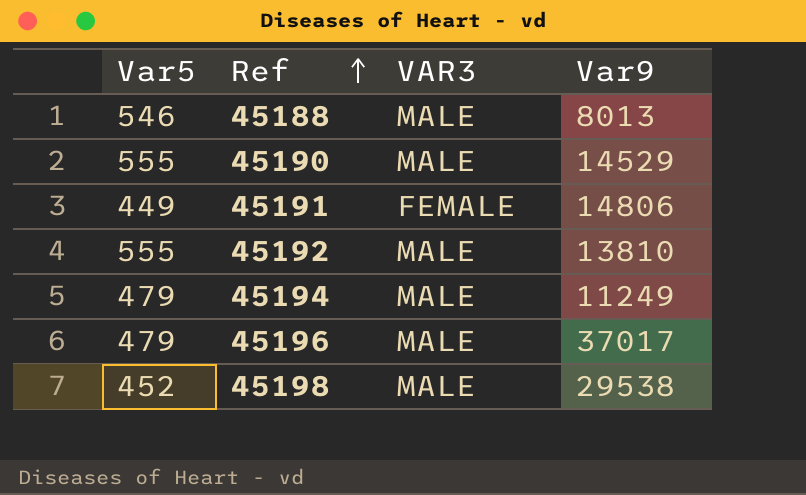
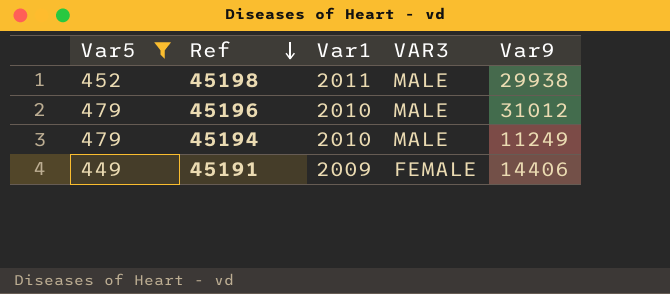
filter: none -> Var5 <= 479
row order: Ref ascending -> Ref descending
column Var1 | position: none -> 3
45198 | Var9: 29538 -> 29938
45196 | Var9: 37017 -> 31012
45191 | Var9: 14806 -> 14406

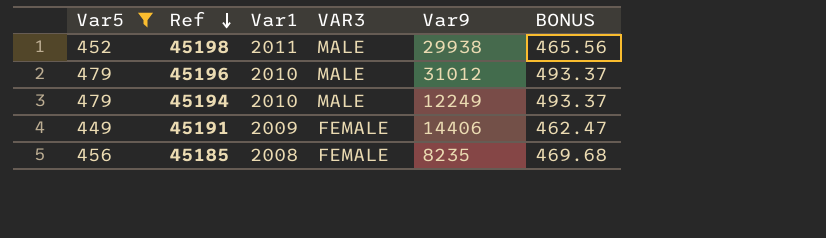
column BONUS | formula: none -> [Var5] * 1.03
45194 | Var9: 11249 -> 12249
row 45185: none -> 456 | 2008 | FEMALE | 8235 | 469.68

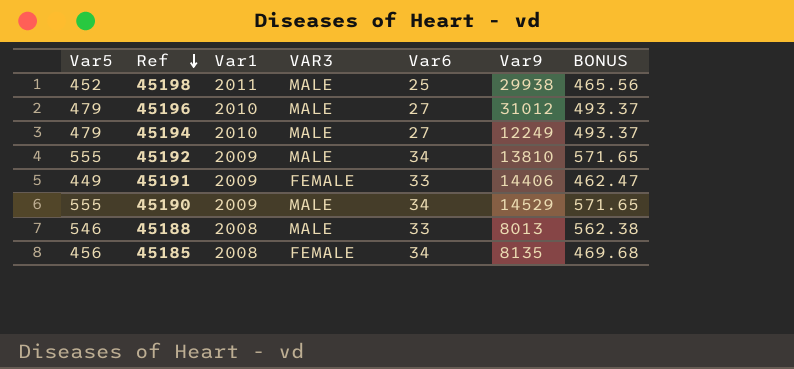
filter: Var5 <= 479 -> none
column Var6 | position: none -> 5
45185 | Var9: 8235 -> 8135

